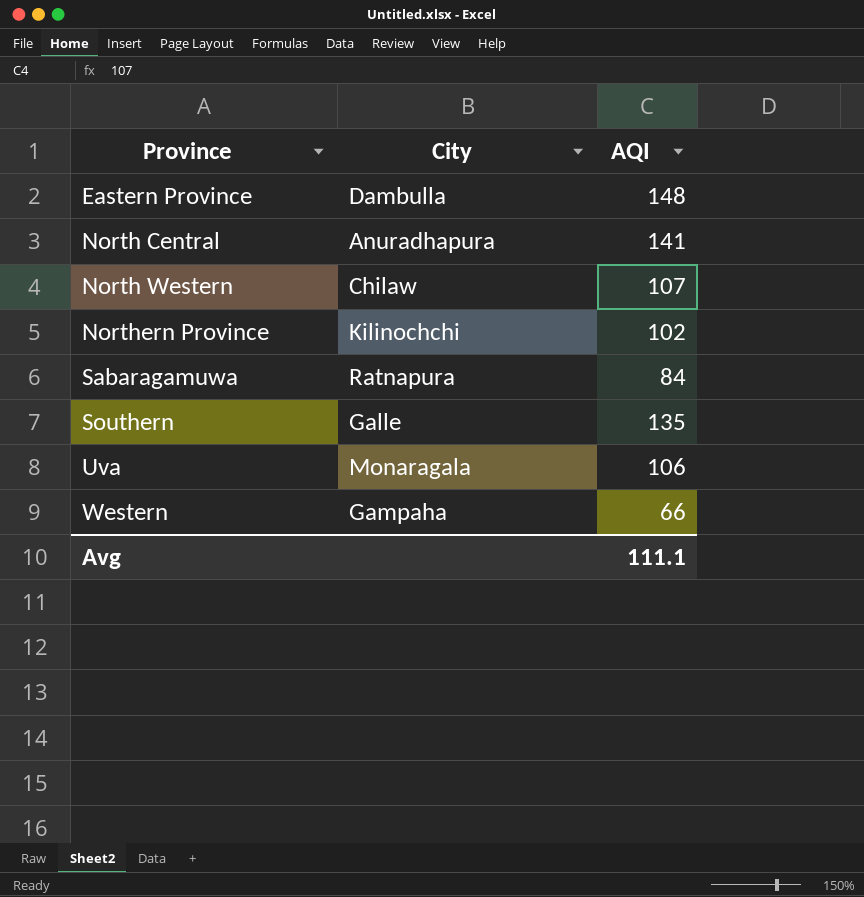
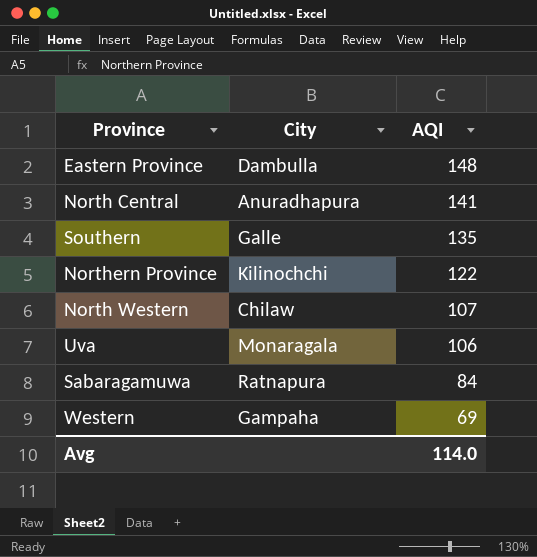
row order: Province ascending -> AQI descending
Northern Province | AQI: 102 -> 122
Western | AQI: 66 -> 69
Avg | AQI: 111.1 -> 114.0

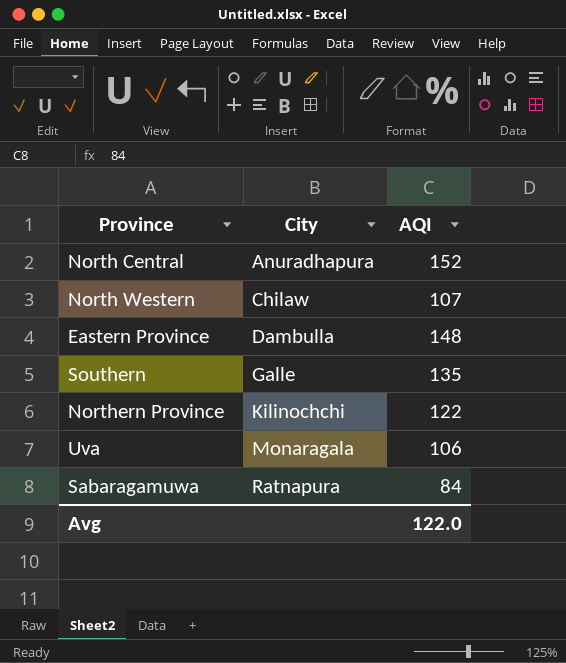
row order: AQI descending -> City ascending
row Western: Gampaha | 69 -> none
North Central | AQI: 141 -> 152
Avg | AQI: 114.0 -> 122.0

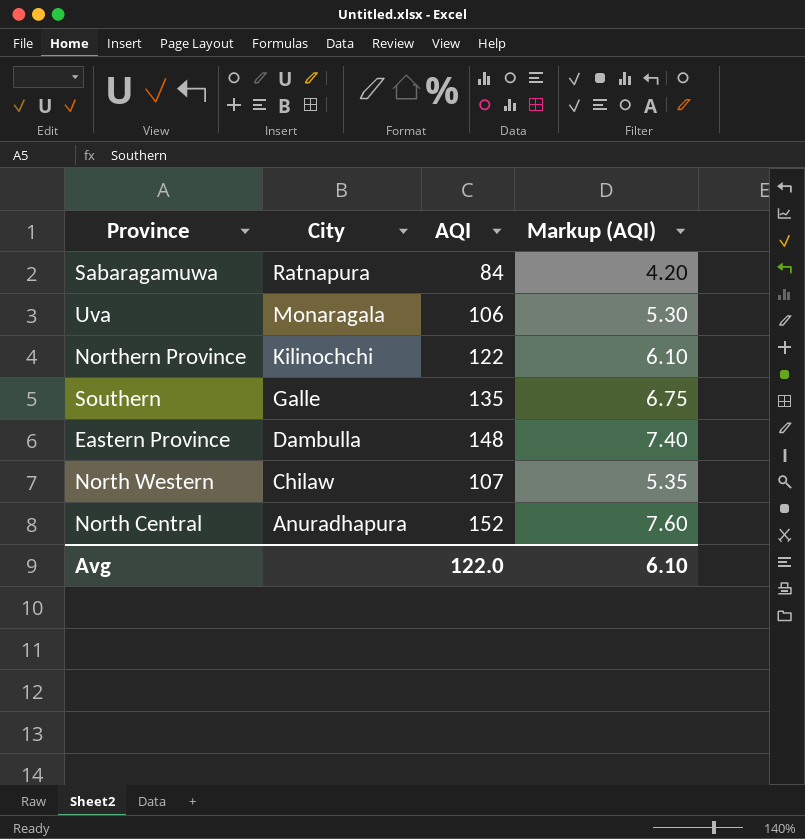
row order: City ascending -> City descending
column Markup (AQI) | formula: none -> [AQI] * 0.05

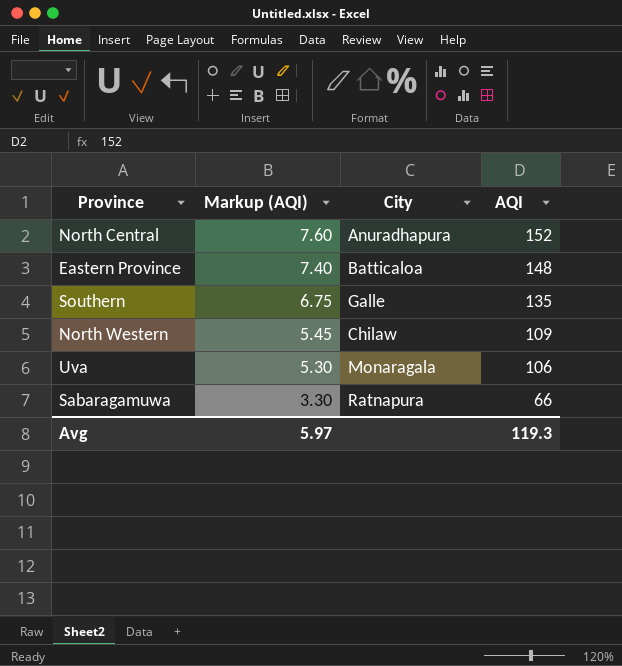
row order: City descending -> Markup (AQI) descending
column Markup (AQI) | position: 4 -> 2
row Northern Province: Kilinochchi | 122 | 6.10 -> none
Eastern Province | City: Dambulla -> Batticaloa
North Western | Markup (AQI): 5.35 -> 5.45
North Western | AQI: 107 -> 109
Sabaragamuwa | Markup (AQI): 4.20 -> 3.30
Sabaragamuwa | AQI: 84 -> 66
Avg | Markup (AQI): 6.10 -> 5.97
Avg | AQI: 122.0 -> 119.3

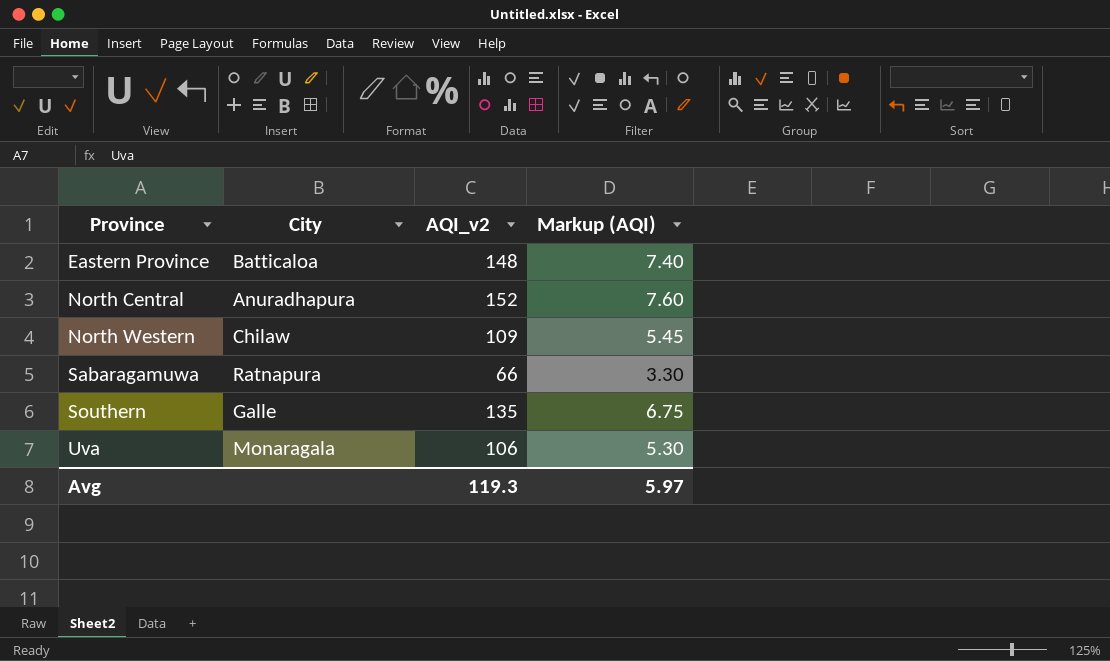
row order: Markup (AQI) descending -> Province ascending
column name: AQI -> AQI_v2
column Markup (AQI) | position: 2 -> 4

